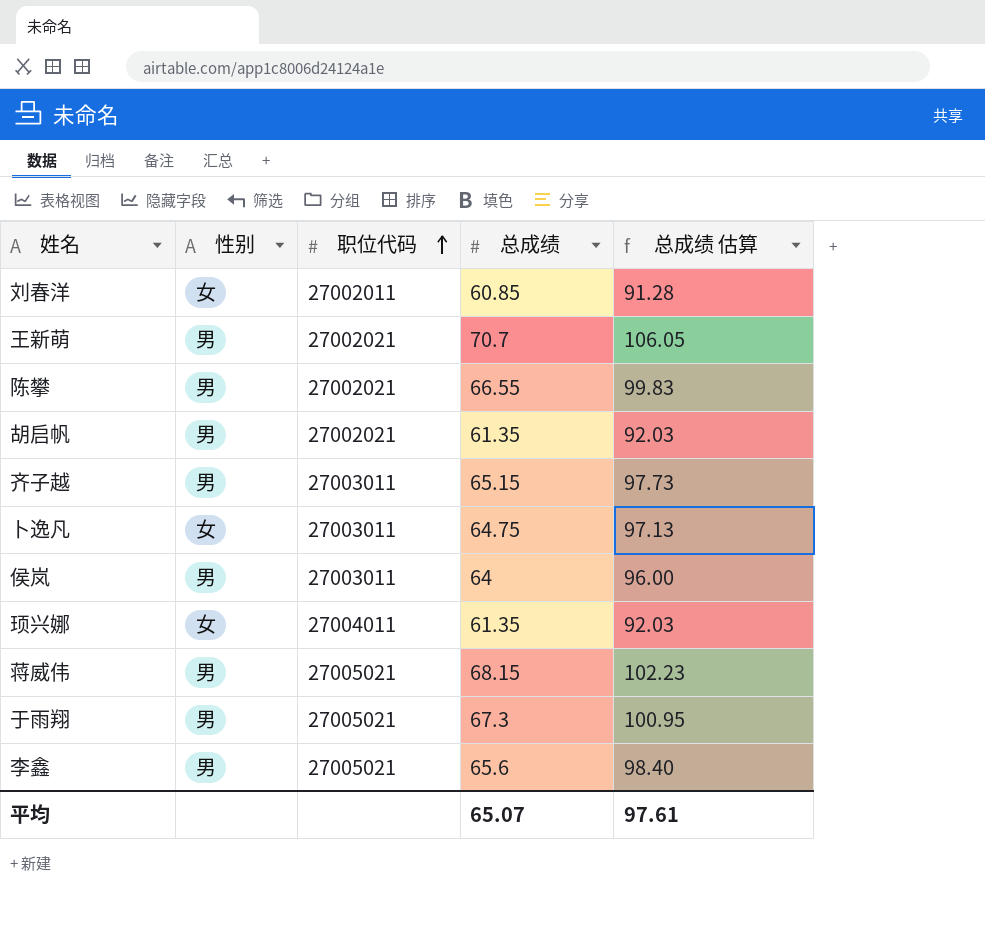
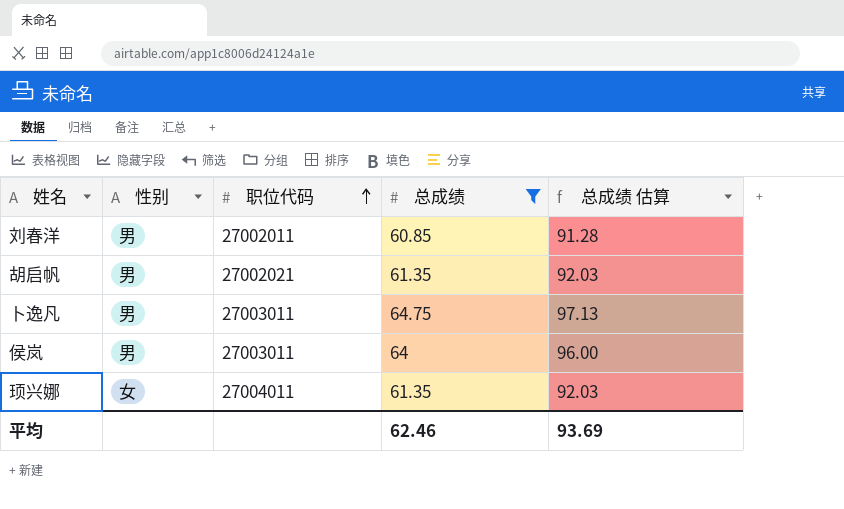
filter: none -> 总成绩 <= 64.75
刘春洋 | 性别: 女 -> 男
卜逸凡 | 性别: 女 -> 男
平均 | 总成绩: 65.07 -> 62.46
平均 | 总成绩 估算: 97.61 -> 93.69

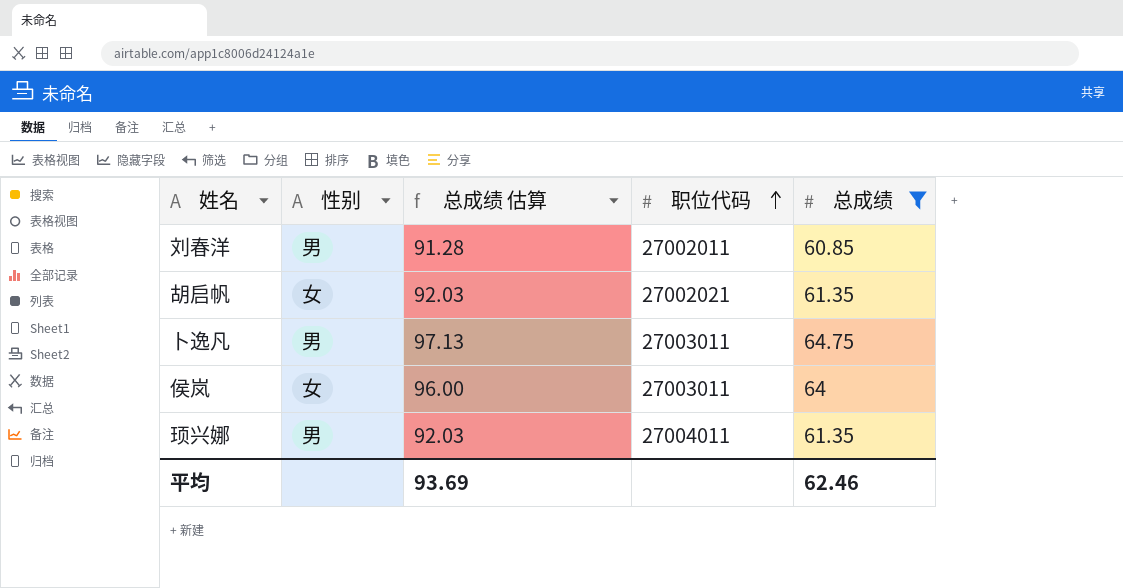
column 总成绩 估算 | position: 5 -> 3
胡启帆 | 性别: 男 -> 女
侯岚 | 性别: 男 -> 女
顼兴娜 | 性别: 女 -> 男

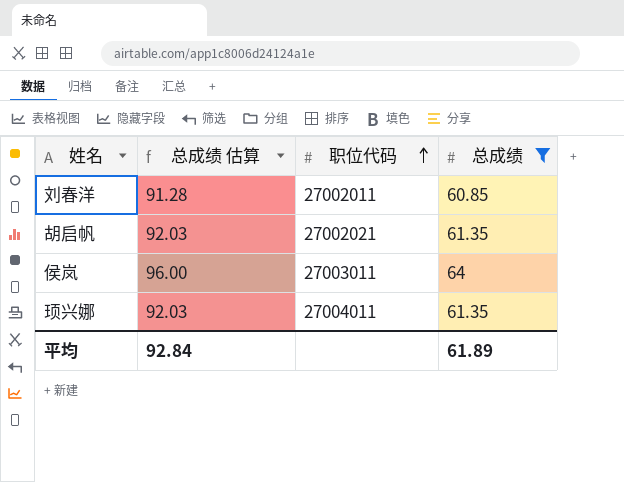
column 性别 | position: 2 -> none
row 卜逸凡: 男 | 97.13 | 27003011 | 64.75 -> none
平均 | 总成绩 估算: 93.69 -> 92.84
平均 | 总成绩: 62.46 -> 61.89

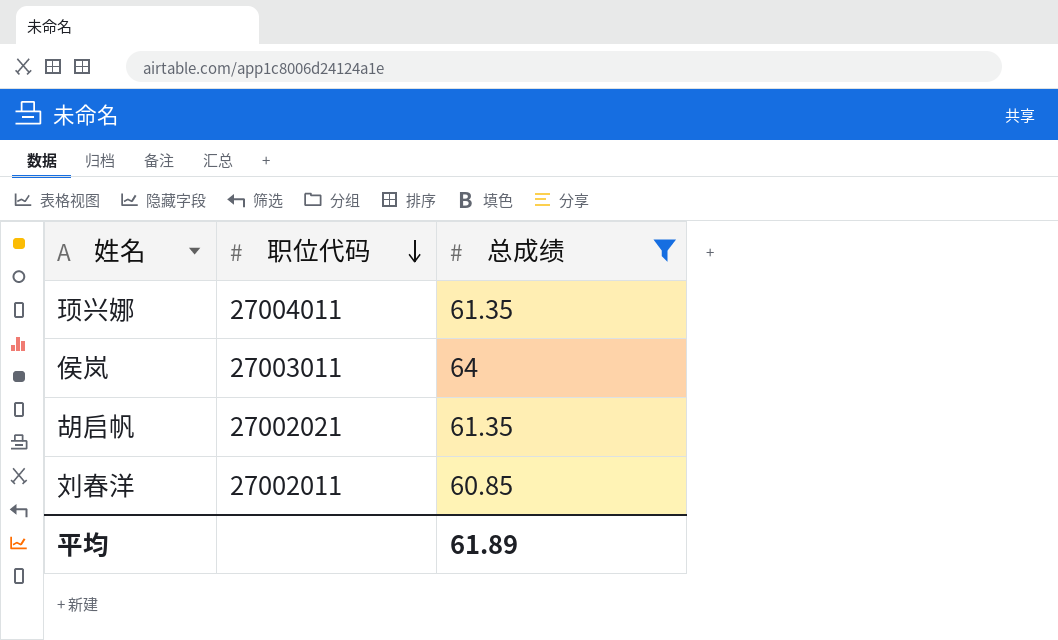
row order: 职位代码 ascending -> 职位代码 descending
column 总成绩 估算 | formula: [总成绩] * 1.5 -> none

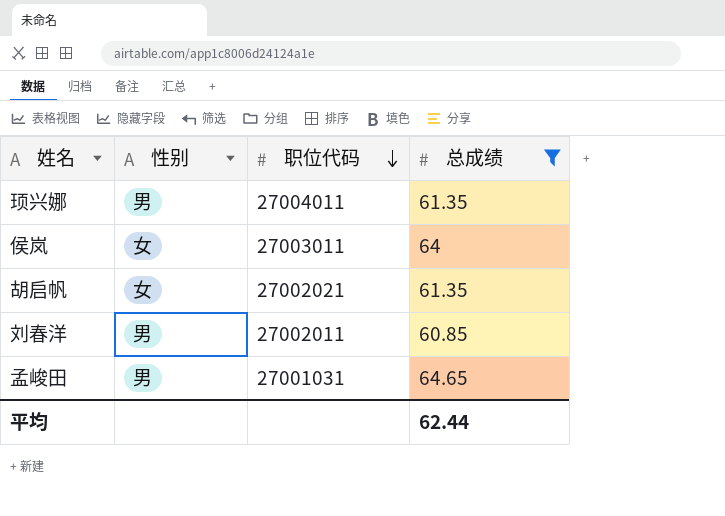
column 性别 | position: none -> 2
row 孟峻田: none -> 男 | 27001031 | 64.65
平均 | 总成绩: 61.89 -> 62.44

